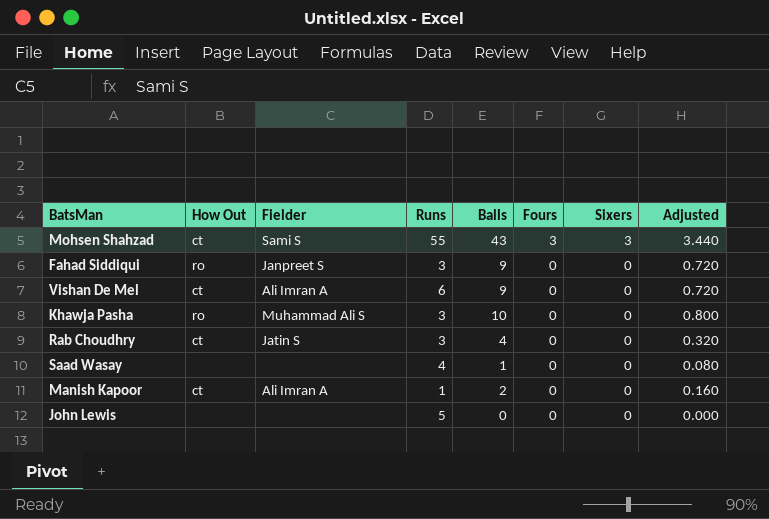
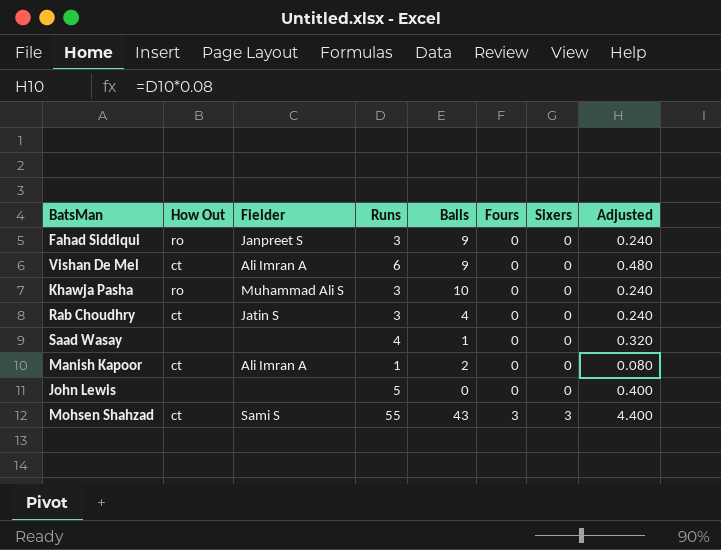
row order: Fours descending -> Fours ascending
column Adjusted | formula: [Balls] * 0.08 -> [Runs] * 0.08

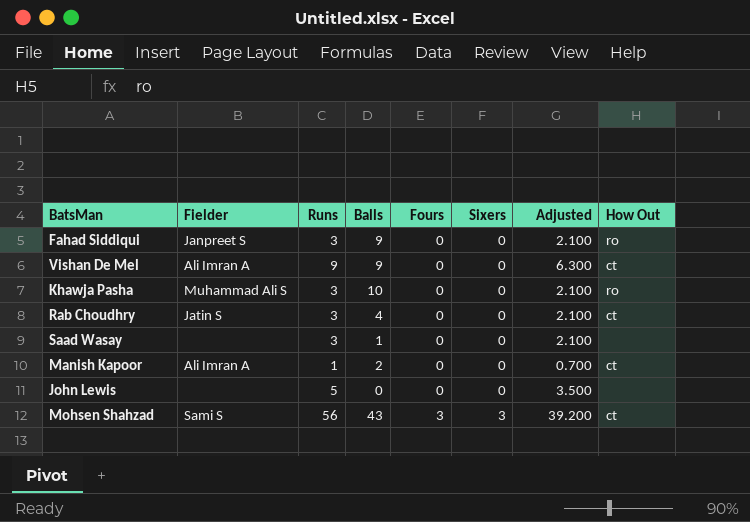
column Adjusted | formula: [Runs] * 0.08 -> [Runs] * 0.7
column How Out | position: 2 -> 8
Vishan De Mel | Runs: 6 -> 9
Saad Wasay | Runs: 4 -> 3
Mohsen Shahzad | Runs: 55 -> 56

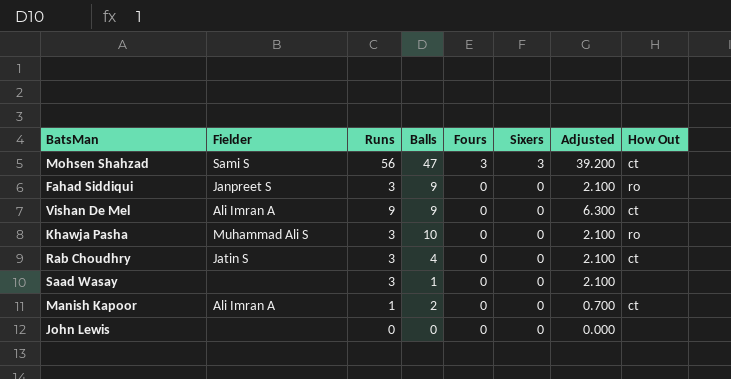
row order: Fours ascending -> Fours descending
Mohsen Shahzad | Balls: 43 -> 47
John Lewis | Runs: 5 -> 0
John Lewis | Adjusted: 3.500 -> 0.000

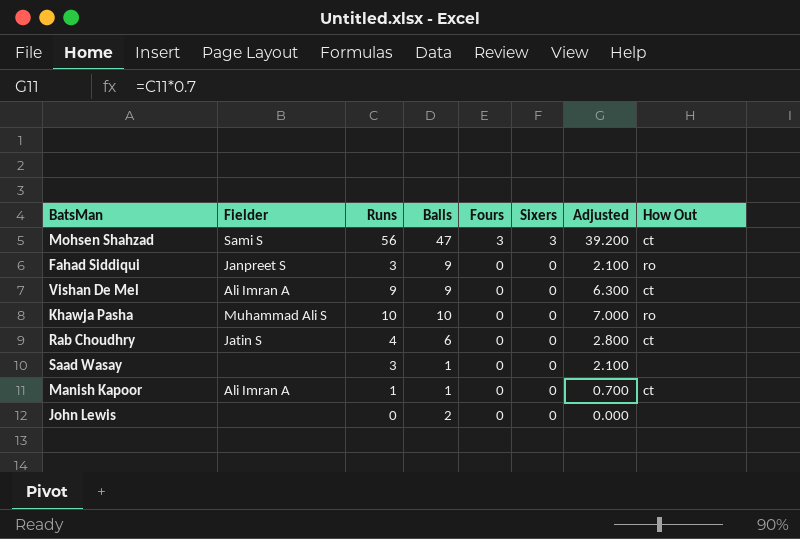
Khawja Pasha | Runs: 3 -> 10
Khawja Pasha | Adjusted: 2.100 -> 7.000
Rab Choudhry | Runs: 3 -> 4
Rab Choudhry | Balls: 4 -> 6
Rab Choudhry | Adjusted: 2.100 -> 2.800
Manish Kapoor | Balls: 2 -> 1
John Lewis | Balls: 0 -> 2

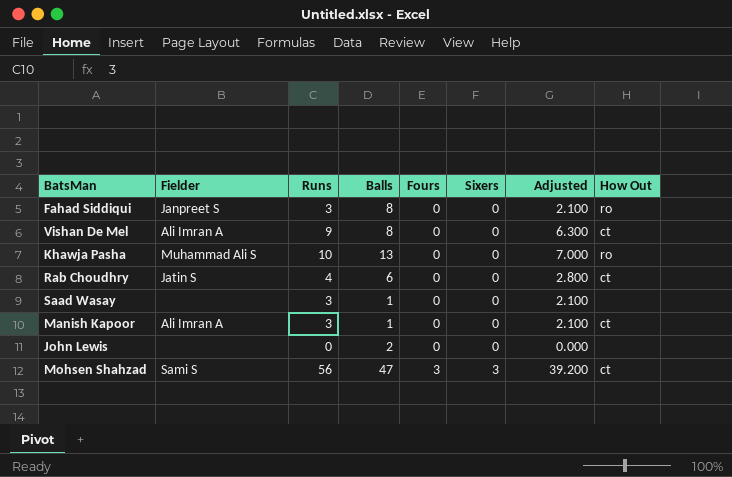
row order: Fours descending -> Fours ascending
Fahad Siddiqui | Balls: 9 -> 8
Vishan De Mel | Balls: 9 -> 8
Khawja Pasha | Balls: 10 -> 13
Manish Kapoor | Runs: 1 -> 3
Manish Kapoor | Adjusted: 0.700 -> 2.100

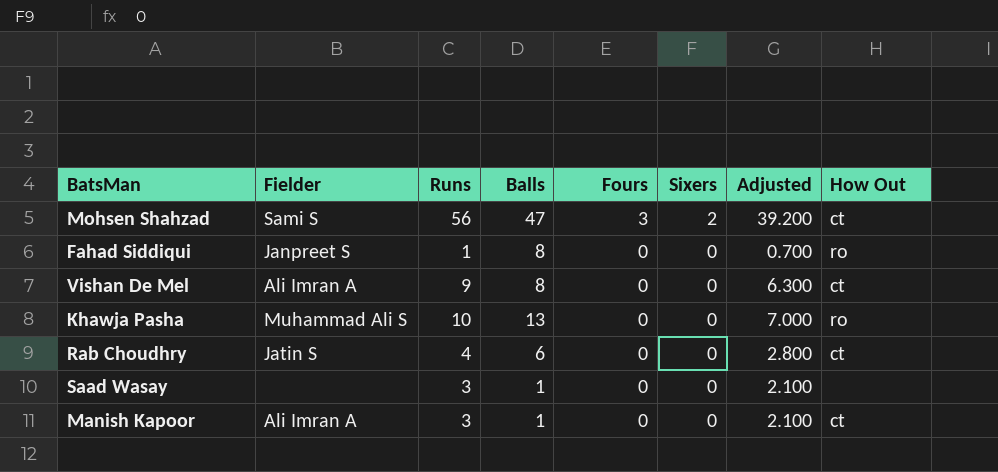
row order: Fours ascending -> Fours descending
row John Lewis: none | 0 | 2 | 0 | 0 | 0.000 | none -> none
Mohsen Shahzad | Sixers: 3 -> 2
Fahad Siddiqui | Runs: 3 -> 1
Fahad Siddiqui | Adjusted: 2.100 -> 0.700

